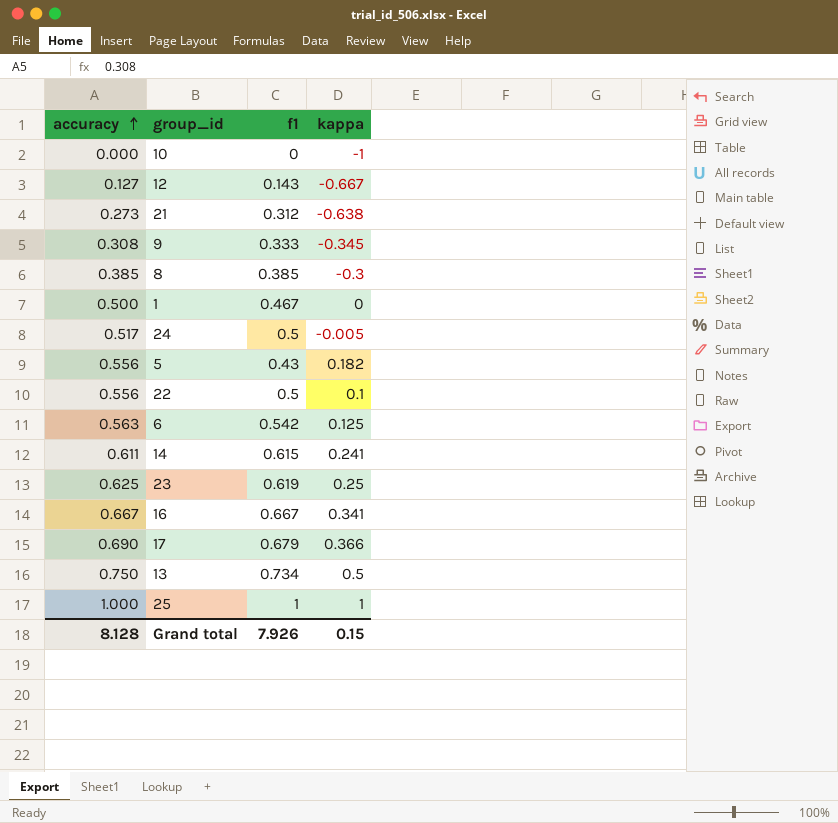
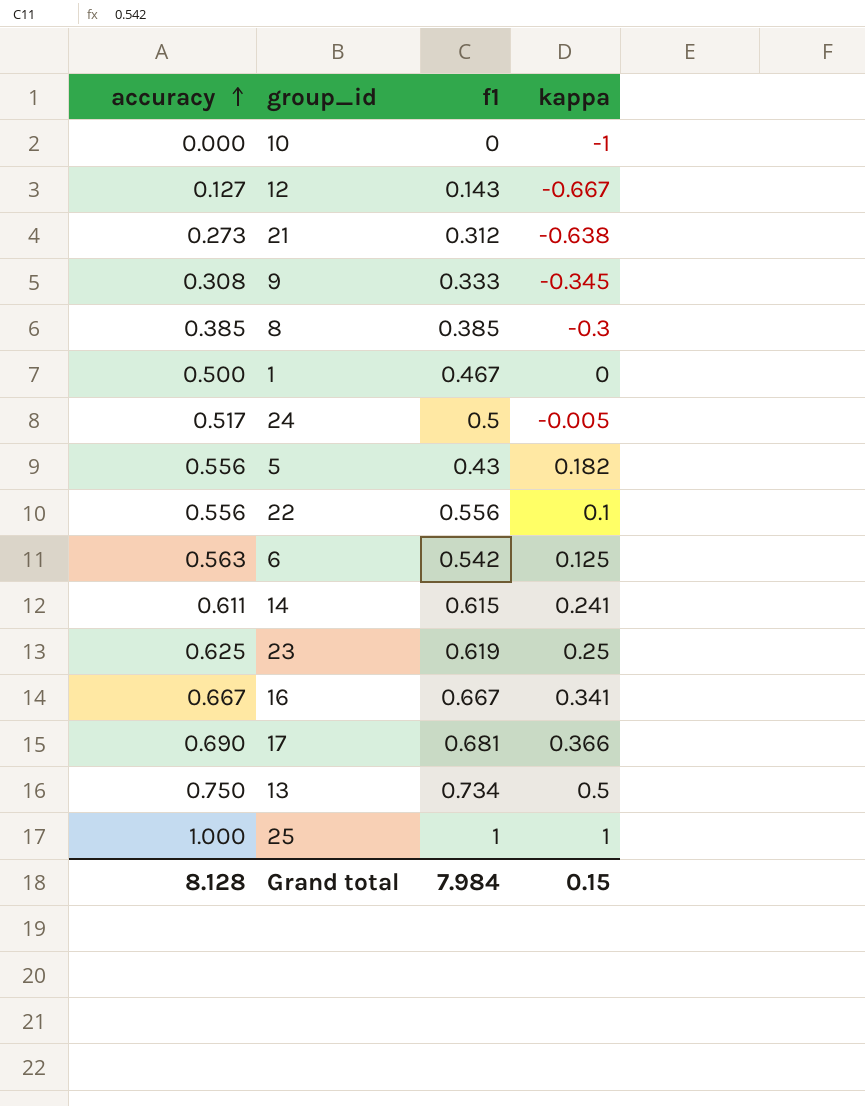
22 | f1: 0.5 -> 0.556
17 | f1: 0.679 -> 0.681
Grand total | f1: 7.926 -> 7.984

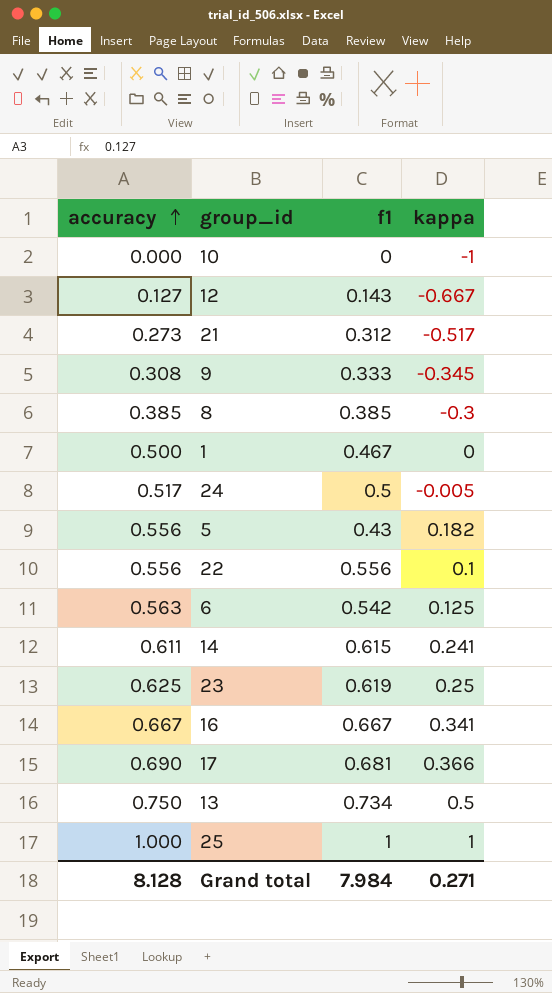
21 | kappa: -0.638 -> -0.517
Grand total | kappa: 0.15 -> 0.271

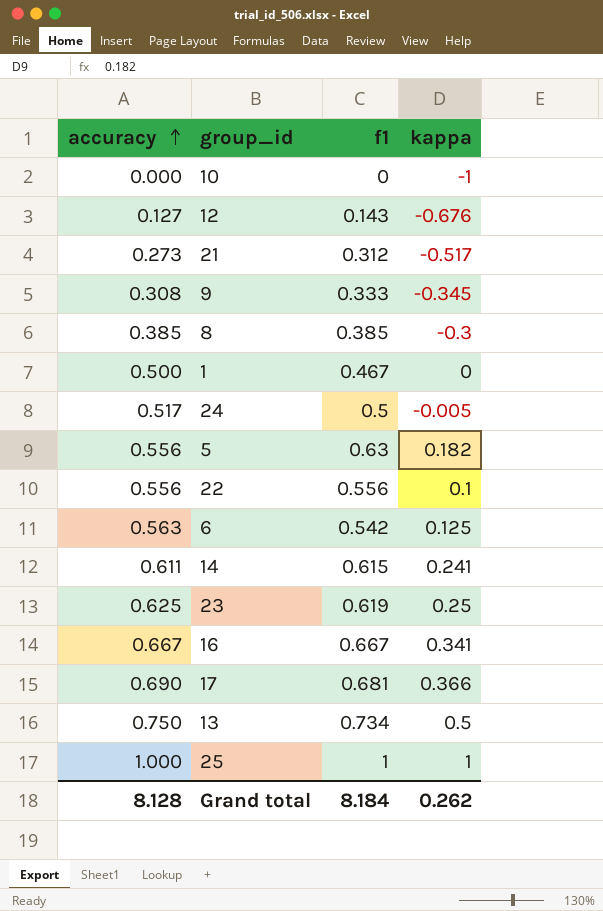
12 | kappa: -0.667 -> -0.676
5 | f1: 0.43 -> 0.63
Grand total | f1: 7.984 -> 8.184
Grand total | kappa: 0.271 -> 0.262

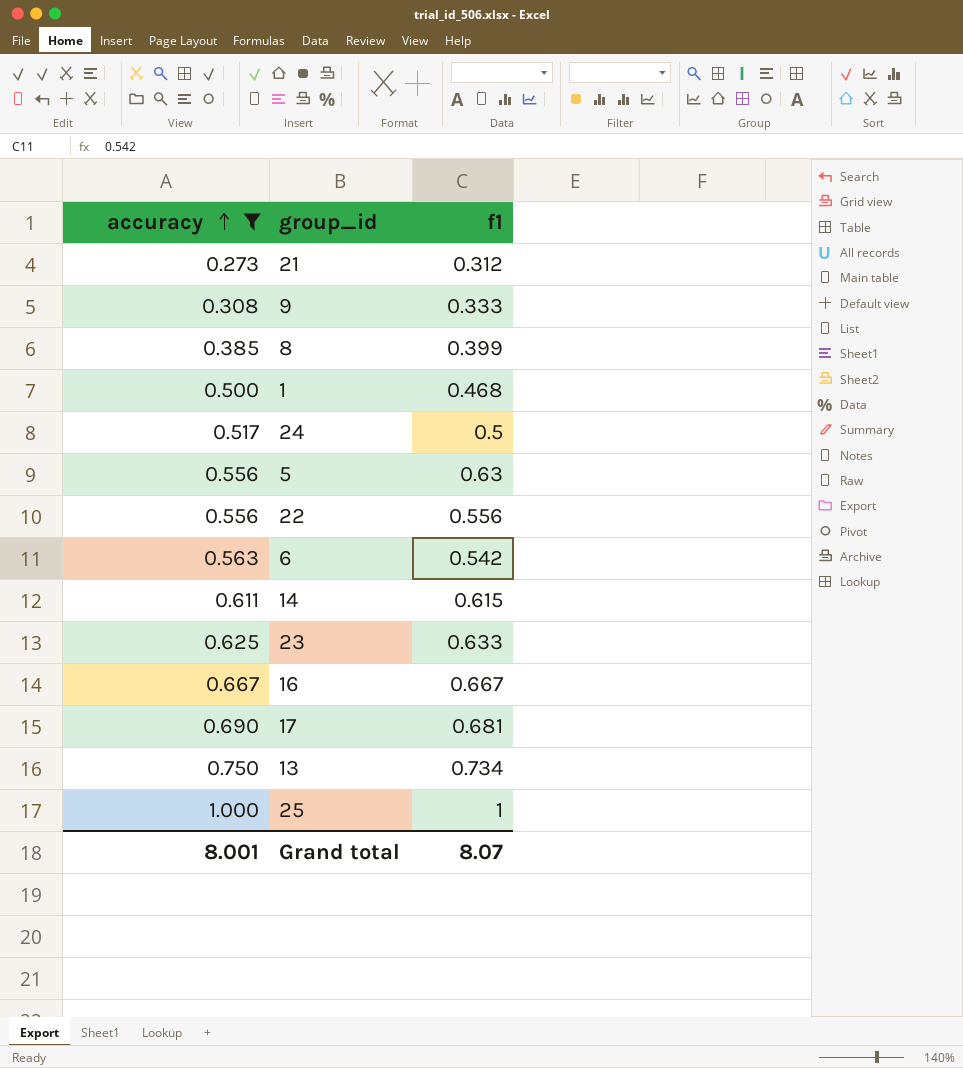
filter: none -> accuracy >= 0.273
column kappa | position: 4 -> none
8 | f1: 0.385 -> 0.399
1 | f1: 0.467 -> 0.468
23 | f1: 0.619 -> 0.633
Grand total | accuracy: 8.128 -> 8.001
Grand total | f1: 8.184 -> 8.07

